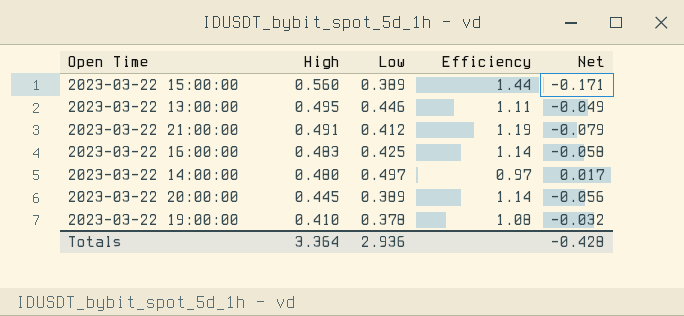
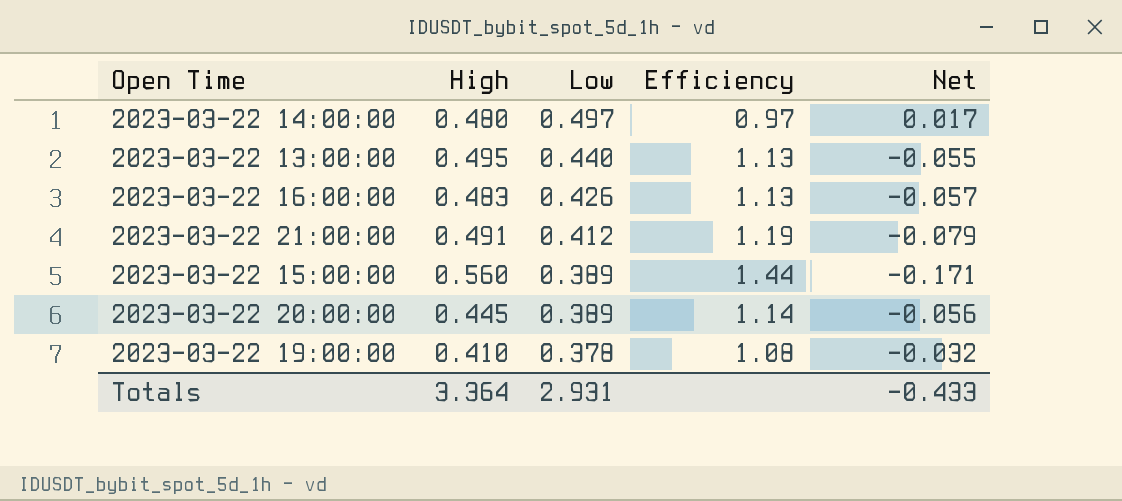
row order: High descending -> Low descending
2023-03-22 13:00:00 | Low: 0.446 -> 0.440
2023-03-22 13:00:00 | Efficiency: 1.11 -> 1.13
2023-03-22 13:00:00 | Net: -0.049 -> -0.055
2023-03-22 16:00:00 | Low: 0.425 -> 0.426
2023-03-22 16:00:00 | Efficiency: 1.14 -> 1.13
2023-03-22 16:00:00 | Net: -0.058 -> -0.057
Totals | Low: 2.936 -> 2.931
Totals | Net: -0.428 -> -0.433

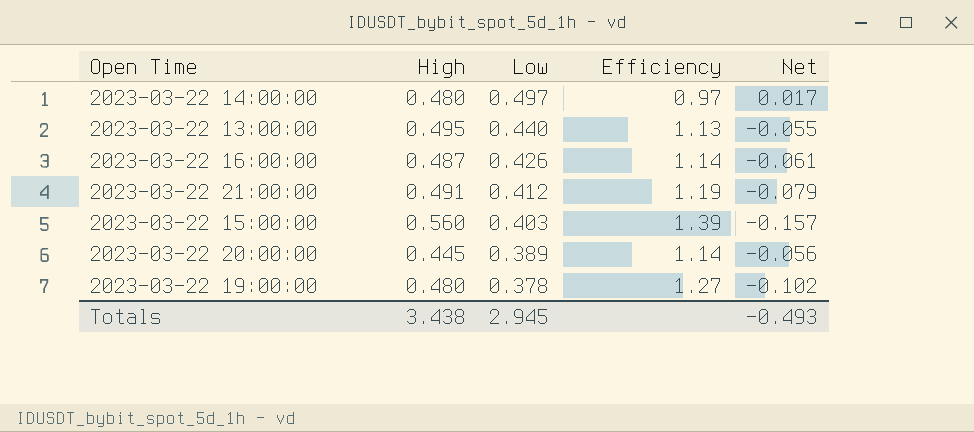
2023-03-22 16:00:00 | High: 0.483 -> 0.487
2023-03-22 16:00:00 | Efficiency: 1.13 -> 1.14
2023-03-22 16:00:00 | Net: -0.057 -> -0.061
2023-03-22 15:00:00 | Low: 0.389 -> 0.403
2023-03-22 15:00:00 | Efficiency: 1.44 -> 1.39
2023-03-22 15:00:00 | Net: -0.171 -> -0.157
2023-03-22 19:00:00 | High: 0.410 -> 0.480
2023-03-22 19:00:00 | Efficiency: 1.08 -> 1.27
2023-03-22 19:00:00 | Net: -0.032 -> -0.102
Totals | High: 3.364 -> 3.438
Totals | Low: 2.931 -> 2.945
Totals | Net: -0.433 -> -0.493

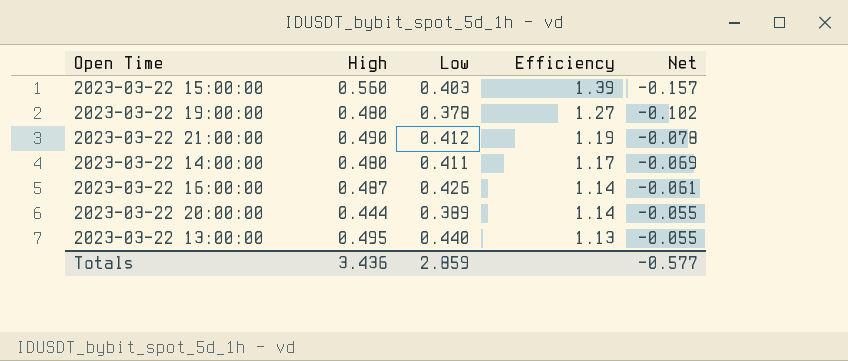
row order: Low descending -> Efficiency descending
2023-03-22 21:00:00 | High: 0.491 -> 0.490
2023-03-22 21:00:00 | Net: -0.079 -> -0.078
2023-03-22 14:00:00 | Low: 0.497 -> 0.411
2023-03-22 14:00:00 | Efficiency: 0.97 -> 1.17
2023-03-22 14:00:00 | Net: 0.017 -> -0.069
2023-03-22 20:00:00 | High: 0.445 -> 0.444
2023-03-22 20:00:00 | Net: -0.056 -> -0.055
Totals | High: 3.438 -> 3.436
Totals | Low: 2.945 -> 2.859
Totals | Net: -0.493 -> -0.577

